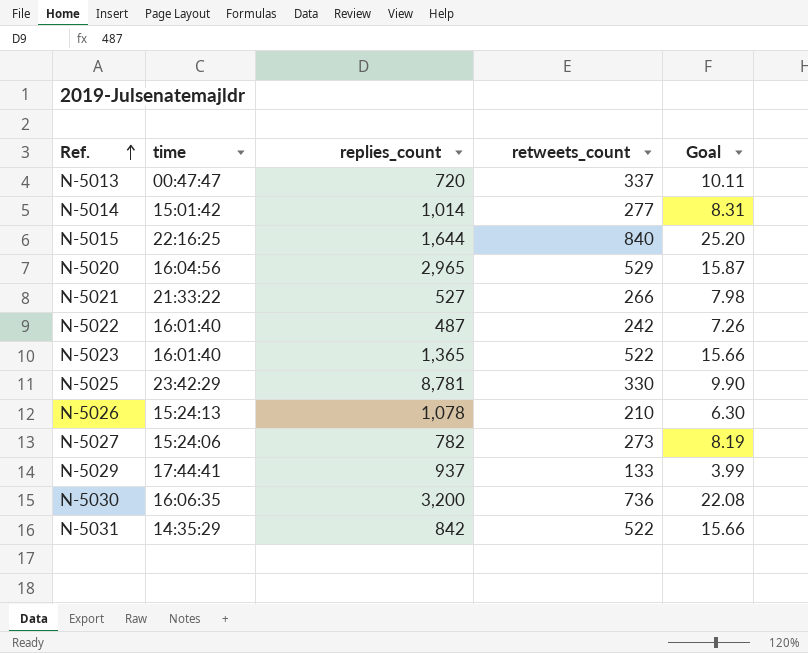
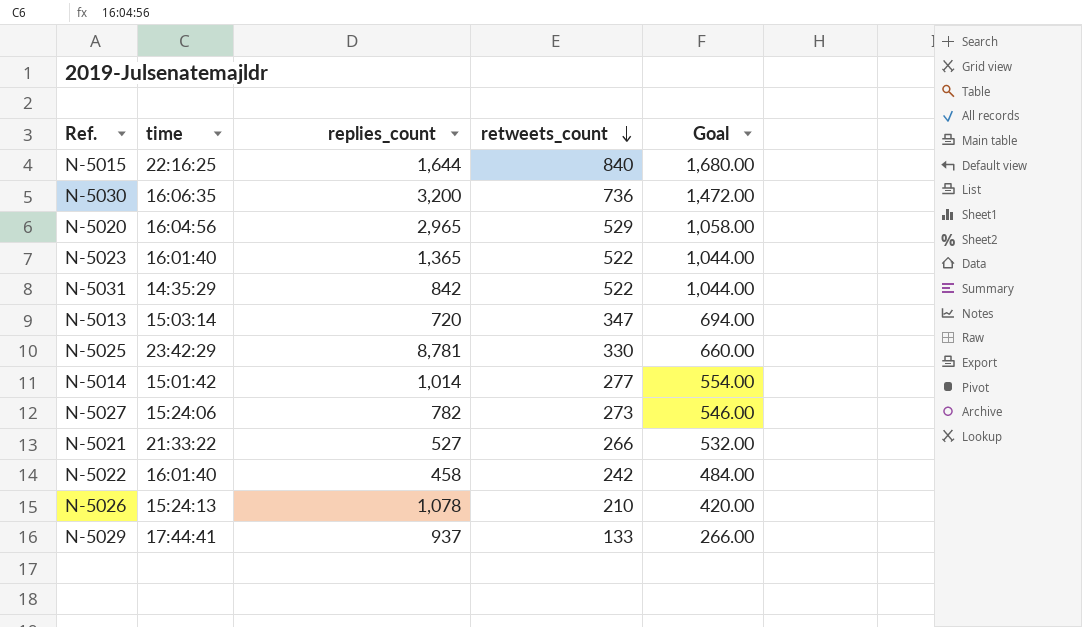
row order: Ref. ascending -> retweets_count descending
column Goal | formula: [retweets_count] * 0.03 -> [retweets_count] * 2
N-5013 | time: 00:47:47 -> 15:03:14
N-5013 | retweets_count: 337 -> 347
N-5022 | replies_count: 487 -> 458

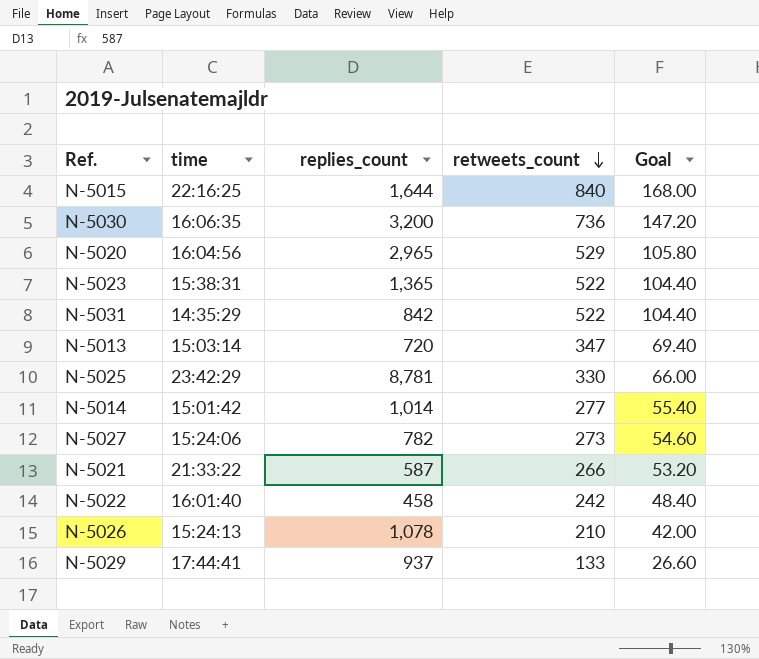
column Goal | formula: [retweets_count] * 2 -> [retweets_count] * 0.2
N-5023 | time: 16:01:40 -> 15:38:31
N-5021 | replies_count: 527 -> 587

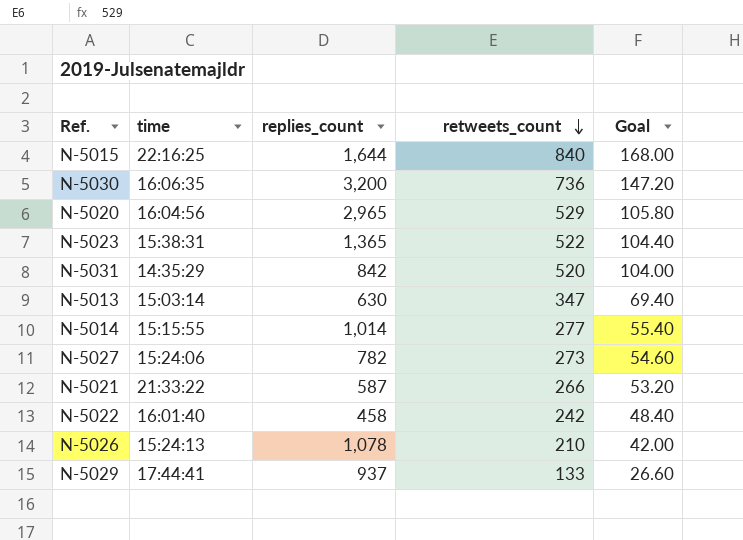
row N-5025: 23:42:29 | 8,781 | 330 | 66.00 -> none
N-5031 | retweets_count: 522 -> 520
N-5031 | Goal: 104.40 -> 104.00
N-5013 | replies_count: 720 -> 630
N-5014 | time: 15:01:42 -> 15:15:55

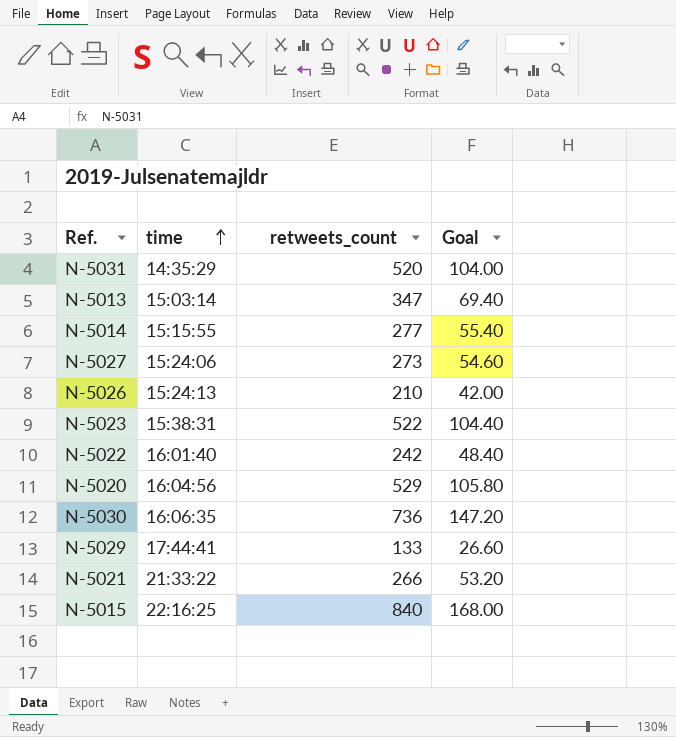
row order: retweets_count descending -> time ascending
column replies_count | position: 3 -> none

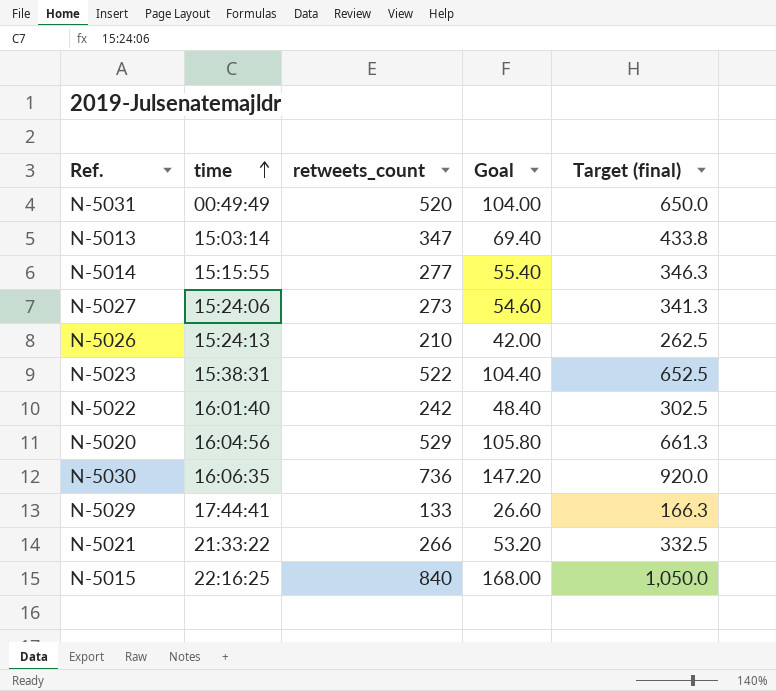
column Target (final) | formula: none -> [retweets_count] * 1.25
N-5031 | time: 14:35:29 -> 00:49:49

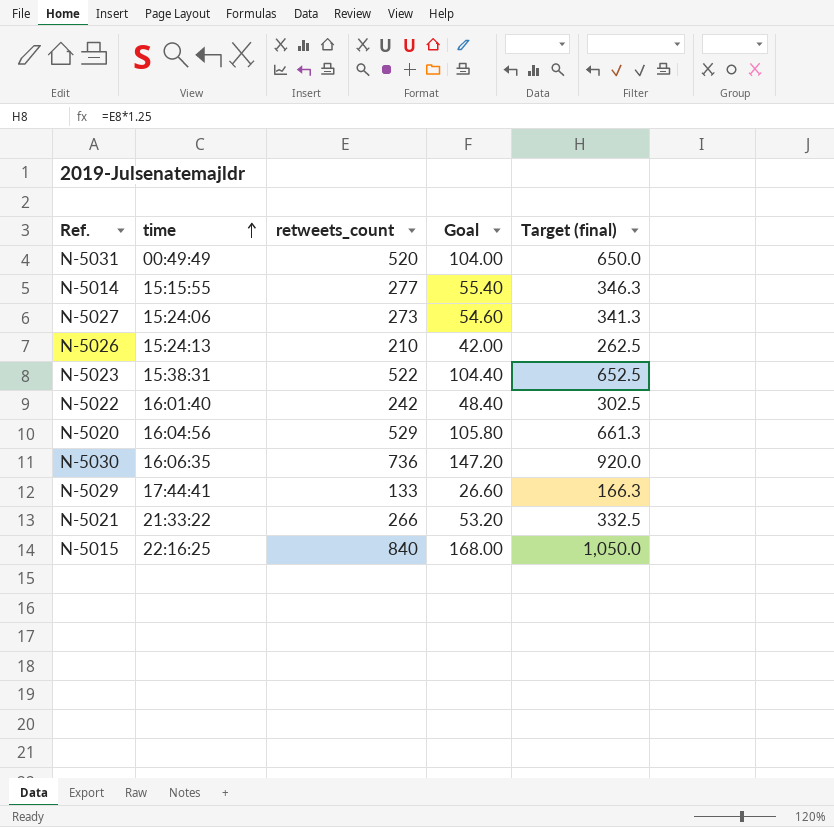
row N-5013: 15:03:14 | 347 | 69.40 | 433.8 -> none

